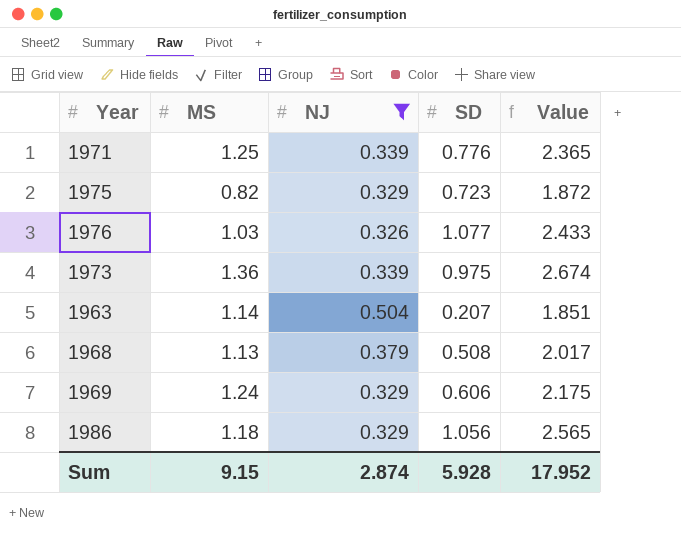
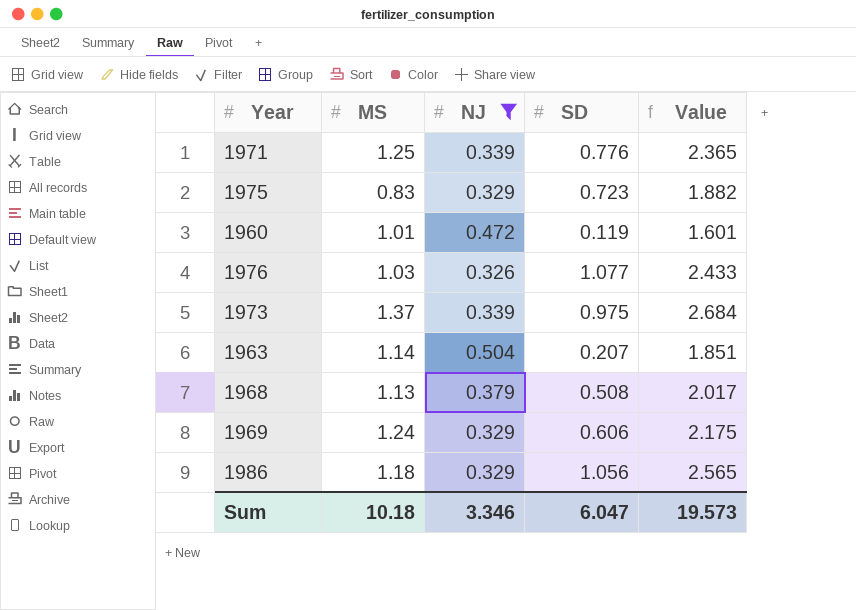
1975 | MS: 0.82 -> 0.83
1975 | Value: 1.872 -> 1.882
row 1960: none -> 1.01 | 0.472 | 0.119 | 1.601
1973 | MS: 1.36 -> 1.37
1973 | Value: 2.674 -> 2.684
Sum | MS: 9.15 -> 10.18
Sum | NJ: 2.874 -> 3.346
Sum | SD: 5.928 -> 6.047
Sum | Value: 17.952 -> 19.573

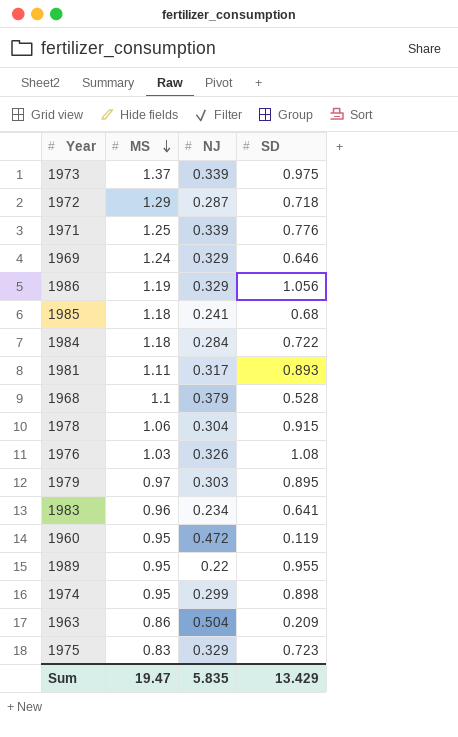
filter: NJ >= 0.326 -> none
row order: none -> MS descending
column Value | formula: [MS] + [NJ] + [SD] -> none
1969 | SD: 0.606 -> 0.646
1986 | MS: 1.18 -> 1.19
1968 | MS: 1.13 -> 1.1
1968 | SD: 0.508 -> 0.528
1976 | SD: 1.077 -> 1.08
1960 | MS: 1.01 -> 0.95
1963 | MS: 1.14 -> 0.86
1963 | SD: 0.207 -> 0.209
Sum | MS: 10.18 -> 19.47
Sum | NJ: 3.346 -> 5.835
Sum | SD: 6.047 -> 13.429

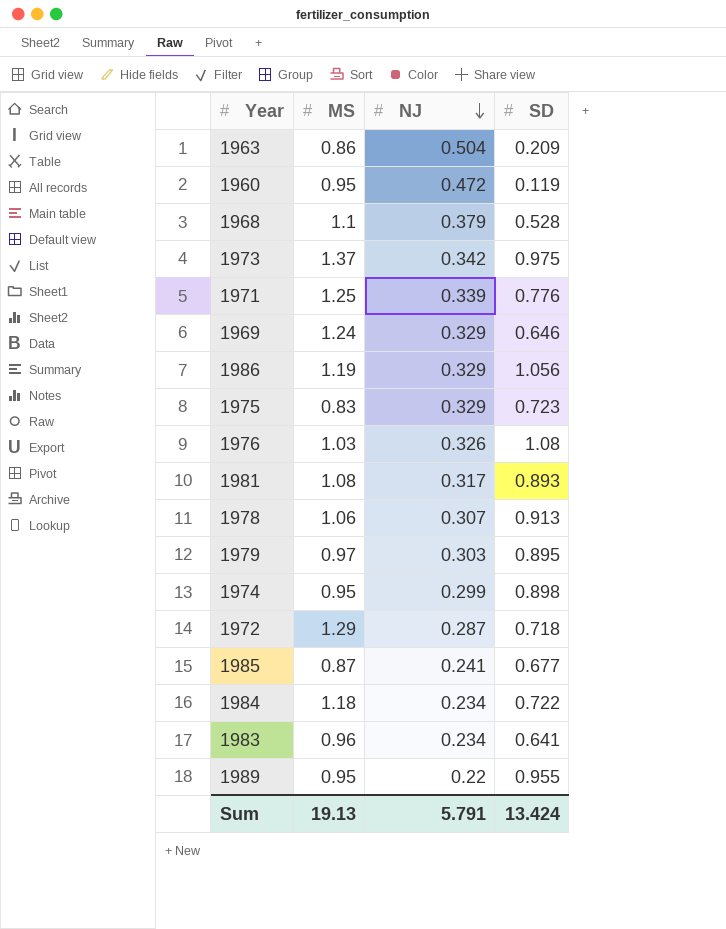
row order: MS descending -> NJ descending
1973 | NJ: 0.339 -> 0.342
1981 | MS: 1.11 -> 1.08
1978 | NJ: 0.304 -> 0.307
1978 | SD: 0.915 -> 0.913
1985 | MS: 1.18 -> 0.87
1985 | SD: 0.68 -> 0.677
1984 | NJ: 0.284 -> 0.234
Sum | MS: 19.47 -> 19.13
Sum | NJ: 5.835 -> 5.791
Sum | SD: 13.429 -> 13.424

